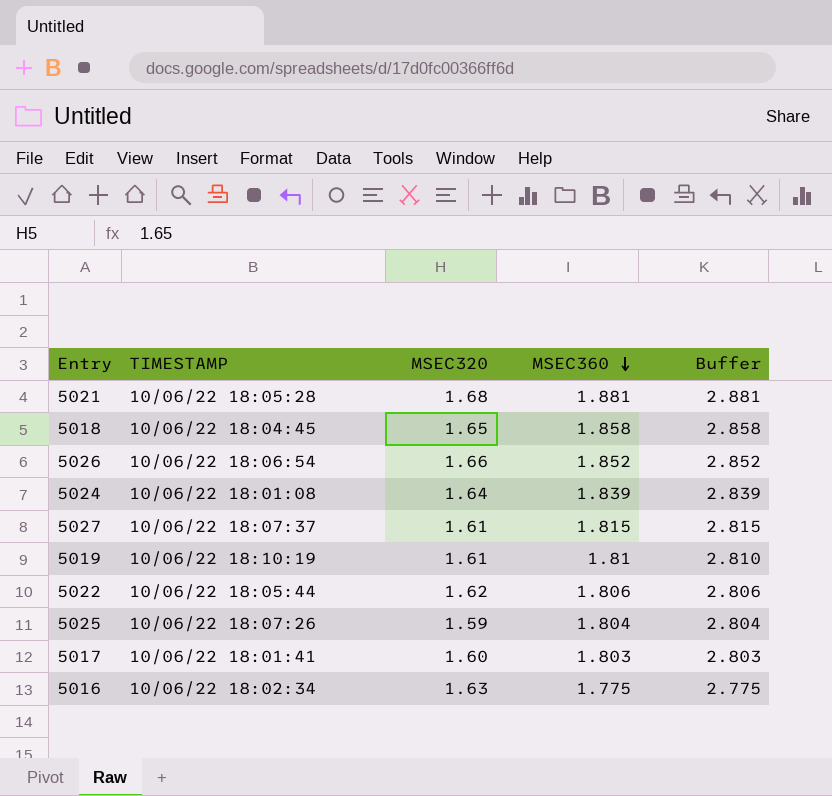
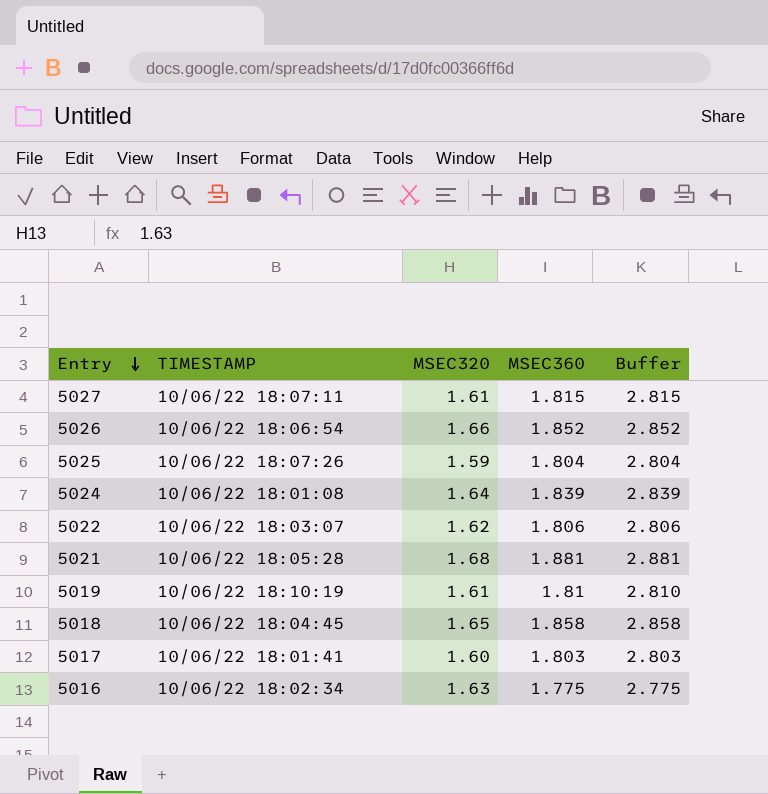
row order: MSEC360 descending -> Entry descending
5027 | TIMESTAMP: 10/06/22 18:07:37 -> 10/06/22 18:07:11
5022 | TIMESTAMP: 10/06/22 18:05:44 -> 10/06/22 18:03:07

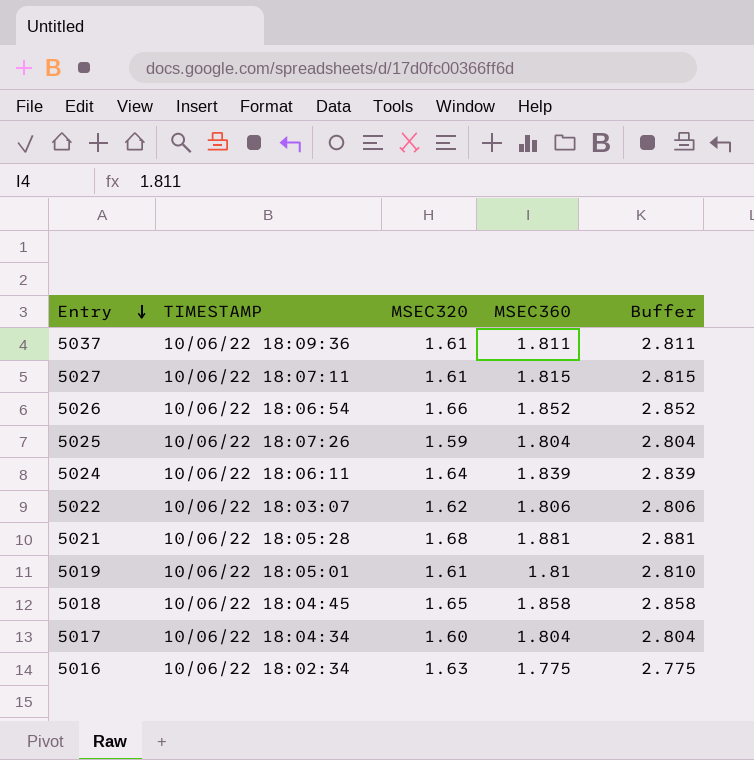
row 5037: none -> 10/06/22 18:09:36 | 1.61 | 1.811 | 2.811
5024 | TIMESTAMP: 10/06/22 18:01:08 -> 10/06/22 18:06:11
5019 | TIMESTAMP: 10/06/22 18:10:19 -> 10/06/22 18:05:01
5017 | TIMESTAMP: 10/06/22 18:01:41 -> 10/06/22 18:04:34
5017 | MSEC360: 1.803 -> 1.804
5017 | Buffer: 2.803 -> 2.804

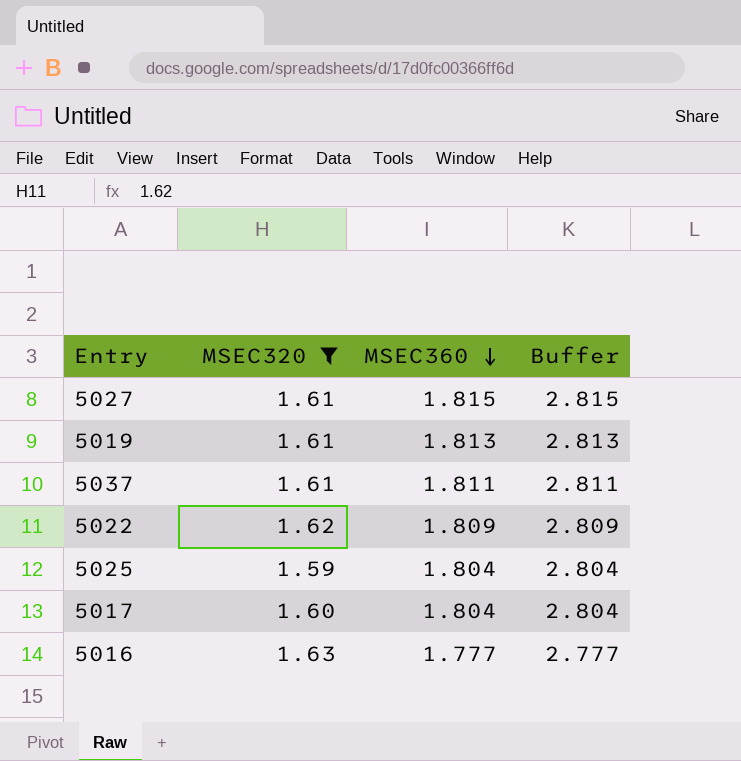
filter: none -> MSEC320 <= 1.63
row order: Entry descending -> MSEC360 descending
column TIMESTAMP | position: 2 -> none
5019 | MSEC360: 1.81 -> 1.813
5019 | Buffer: 2.810 -> 2.813
5022 | MSEC360: 1.806 -> 1.809
5022 | Buffer: 2.806 -> 2.809
5016 | MSEC360: 1.775 -> 1.777
5016 | Buffer: 2.775 -> 2.777

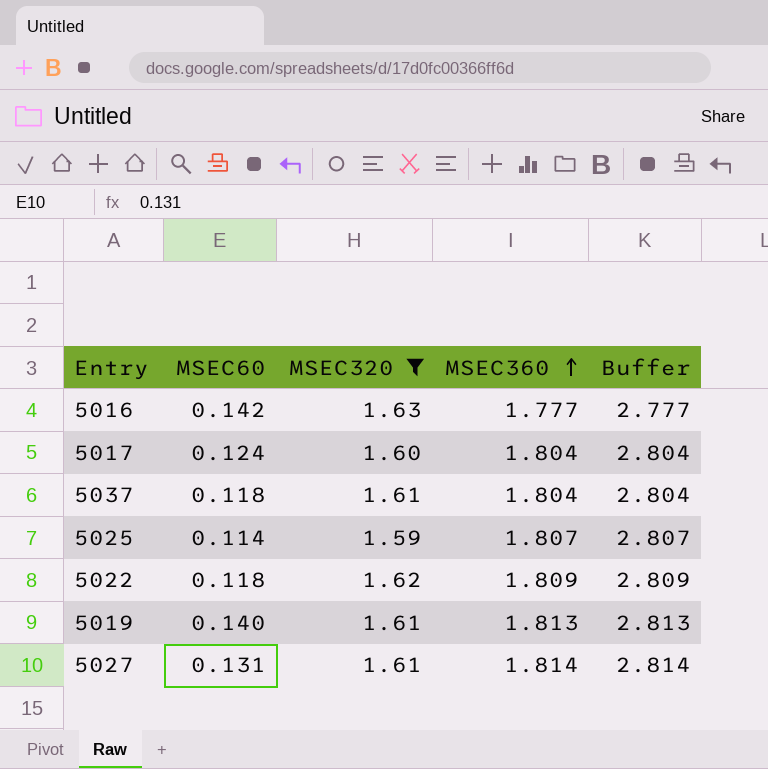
row order: MSEC360 descending -> MSEC360 ascending
column MSEC60 | position: none -> 2
5037 | MSEC360: 1.811 -> 1.804
5037 | Buffer: 2.811 -> 2.804
5025 | MSEC360: 1.804 -> 1.807
5025 | Buffer: 2.804 -> 2.807
5027 | MSEC360: 1.815 -> 1.814
5027 | Buffer: 2.815 -> 2.814

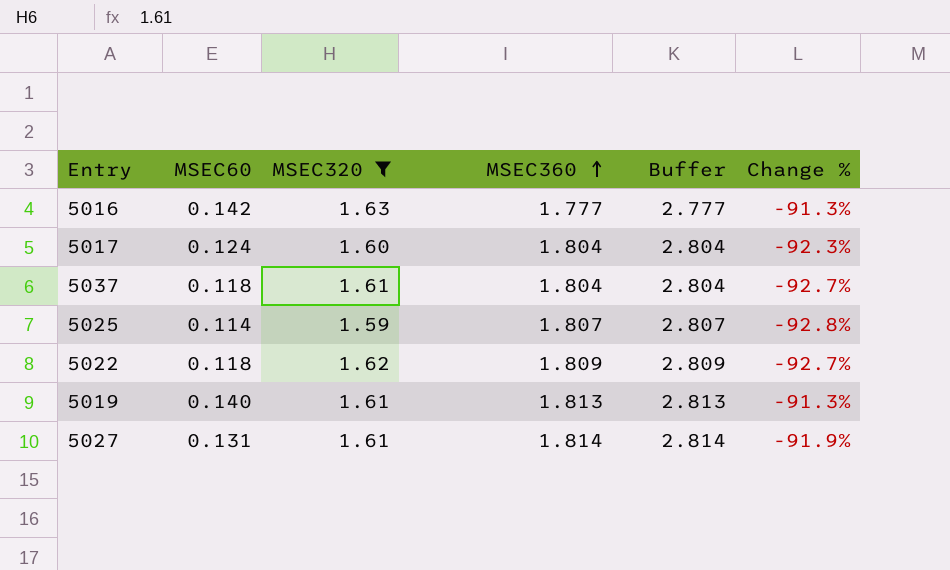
column Change % | formula: none -> ([MSEC60] - [MSEC320]) / [MSEC320]

